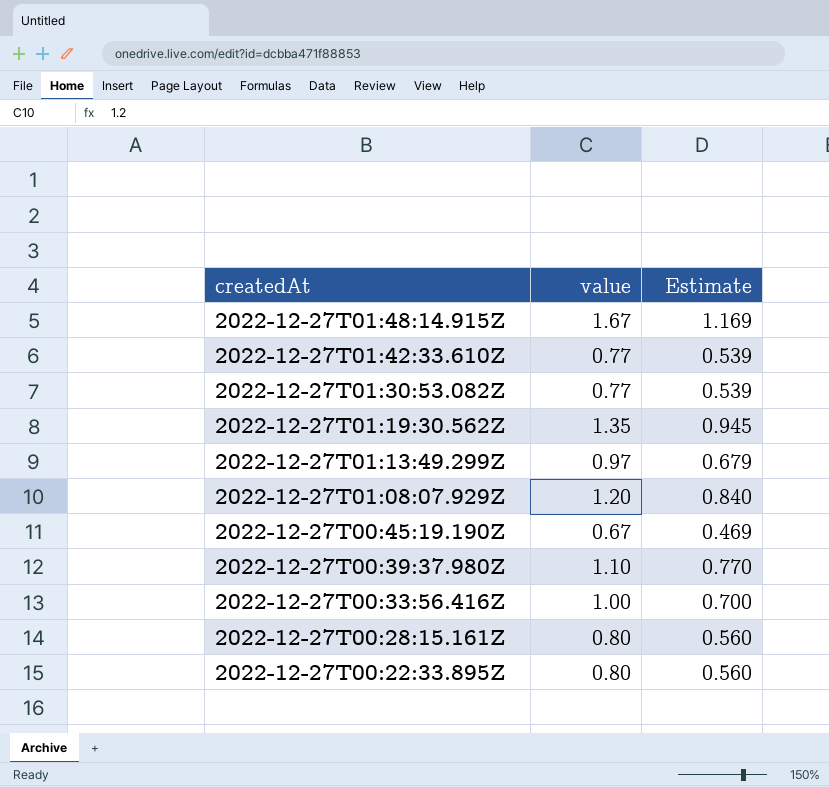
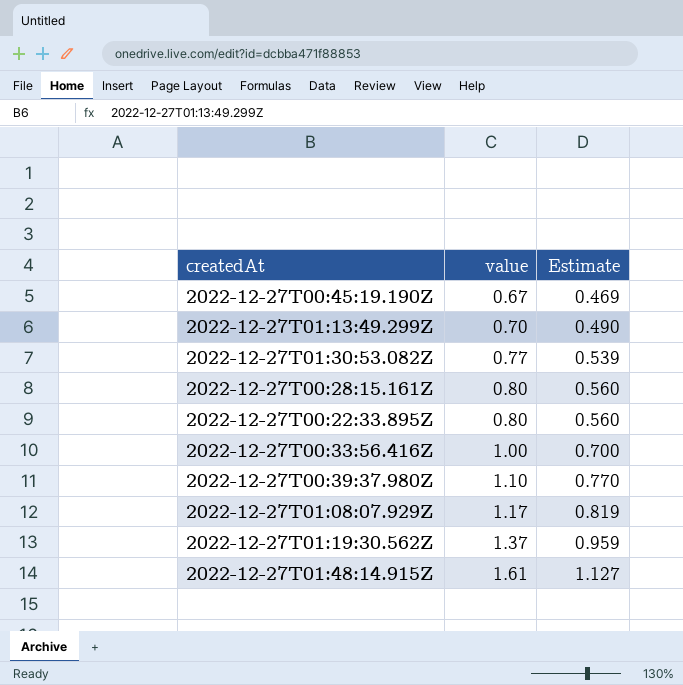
row order: createdAt descending -> value ascending
row 2022-12-27T01:42:33.610Z: 0.77 | 0.539 -> none
2022-12-27T01:13:49.299Z | value: 0.97 -> 0.70
2022-12-27T01:13:49.299Z | Estimate: 0.679 -> 0.490
2022-12-27T01:08:07.929Z | value: 1.20 -> 1.17
2022-12-27T01:08:07.929Z | Estimate: 0.840 -> 0.819
2022-12-27T01:19:30.562Z | value: 1.35 -> 1.37
2022-12-27T01:19:30.562Z | Estimate: 0.945 -> 0.959
2022-12-27T01:48:14.915Z | value: 1.67 -> 1.61
2022-12-27T01:48:14.915Z | Estimate: 1.169 -> 1.127

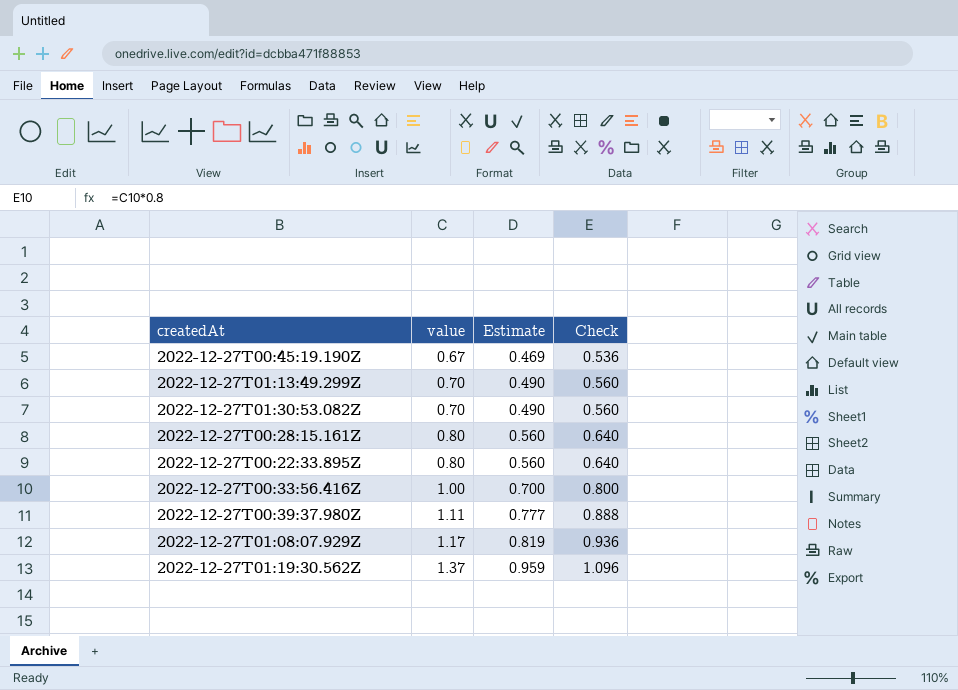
column Check | formula: none -> [value] * 0.8
row 2022-12-27T01:48:14.915Z: 1.61 | 1.127 -> none
2022-12-27T01:30:53.082Z | value: 0.77 -> 0.70
2022-12-27T01:30:53.082Z | Estimate: 0.539 -> 0.490
2022-12-27T00:39:37.980Z | value: 1.10 -> 1.11
2022-12-27T00:39:37.980Z | Estimate: 0.770 -> 0.777

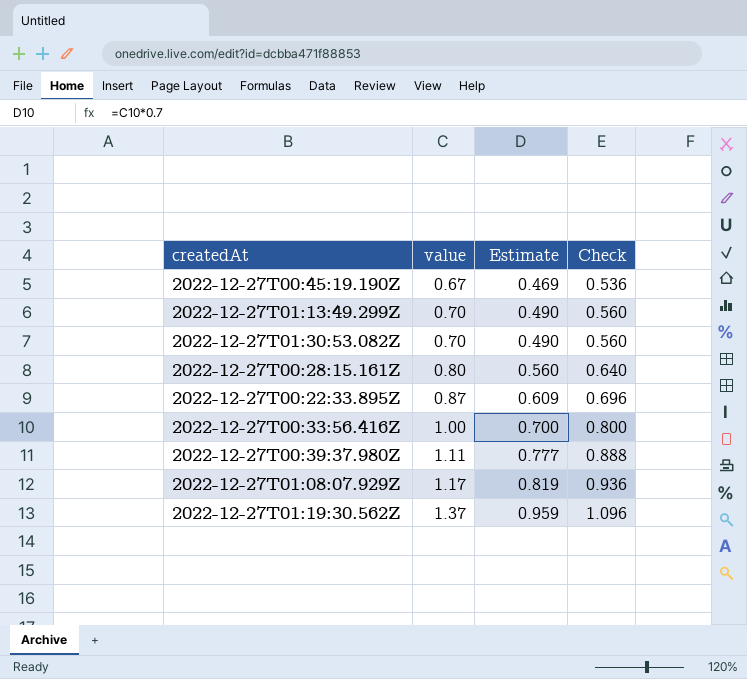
2022-12-27T00:22:33.895Z | value: 0.80 -> 0.87
2022-12-27T00:22:33.895Z | Estimate: 0.560 -> 0.609
2022-12-27T00:22:33.895Z | Check: 0.640 -> 0.696

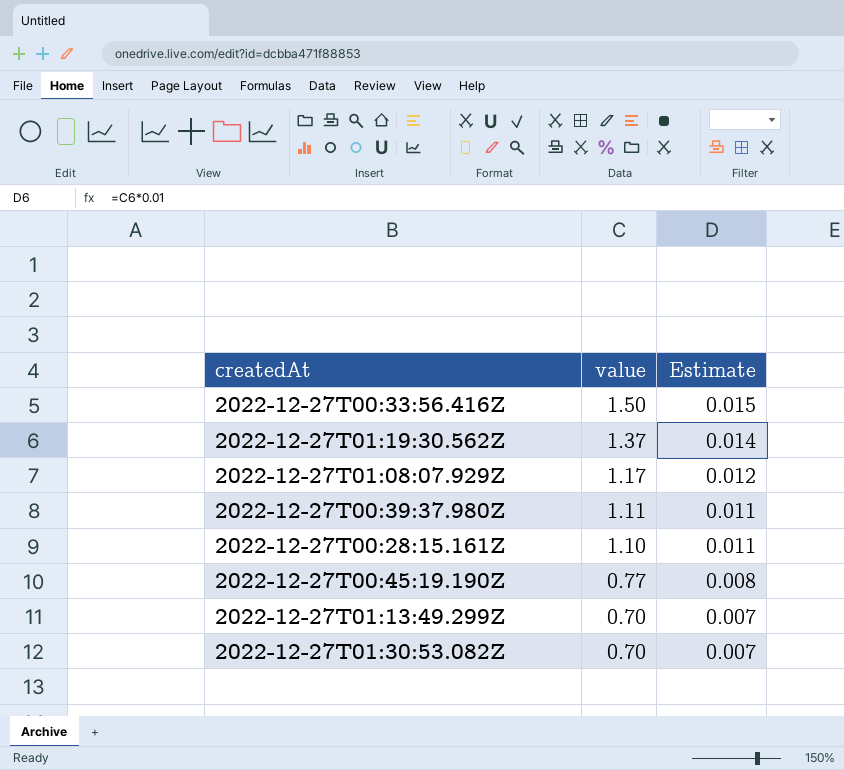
row order: value ascending -> value descending
column Check | formula: [value] * 0.8 -> none
column Estimate | formula: [value] * 0.7 -> [value] * 0.01
row 2022-12-27T00:22:33.895Z: 0.87 | 0.609 | 0.696 -> none
2022-12-27T00:33:56.416Z | value: 1.00 -> 1.50
2022-12-27T00:28:15.161Z | value: 0.80 -> 1.10
2022-12-27T00:45:19.190Z | value: 0.67 -> 0.77

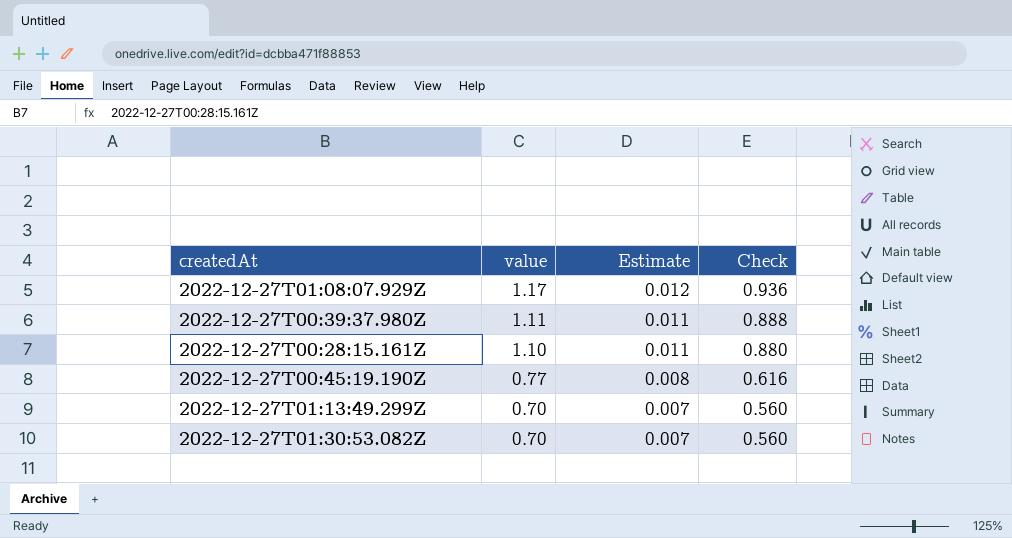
column Check | formula: none -> [value] * 0.8
row 2022-12-27T00:33:56.416Z: 1.50 | 0.015 -> none
row 2022-12-27T01:19:30.562Z: 1.37 | 0.014 -> none

